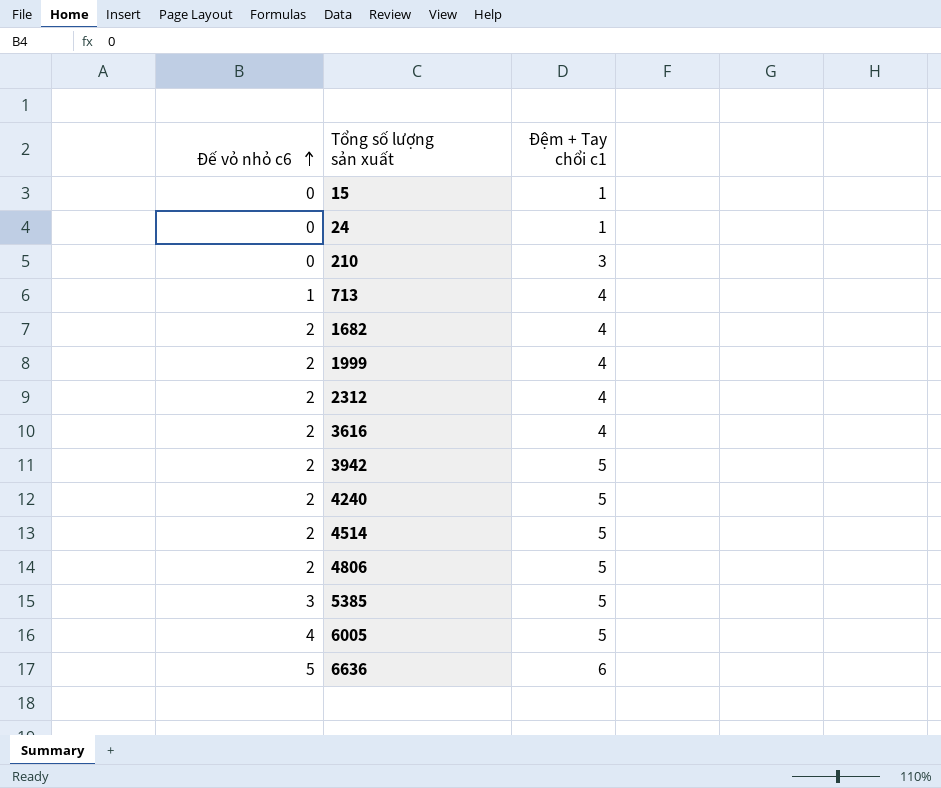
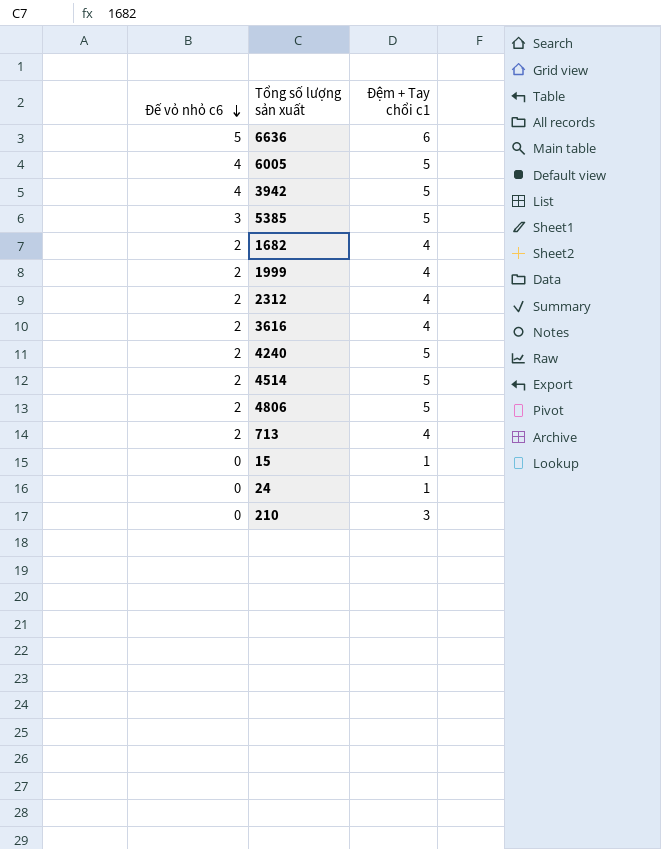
row order: Đế vỏ nhỏ c6 ascending -> Đế vỏ nhỏ c6 descending
3942 | Đế vỏ nhỏ c6: 2 -> 4
713 | Đế vỏ nhỏ c6: 1 -> 2

